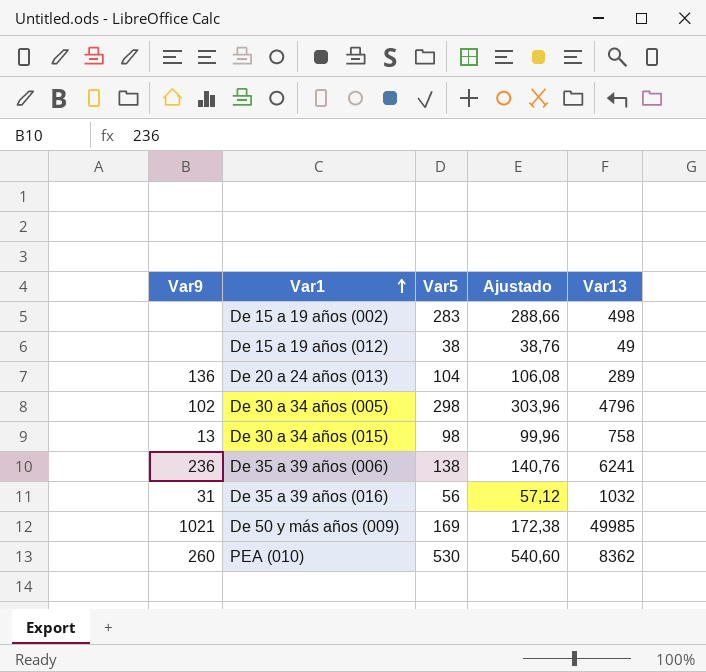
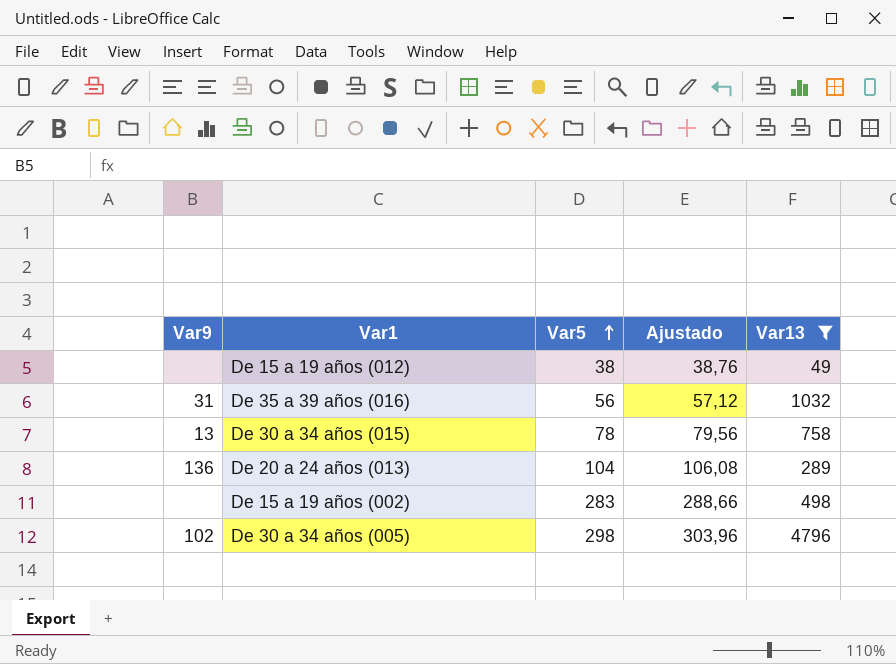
filter: none -> Var13 <= 4796
row order: Var1 ascending -> Var5 ascending
De 30 a 34 años (015) | Var5: 98 -> 78
De 30 a 34 años (015) | Ajustado: 99,96 -> 79,56

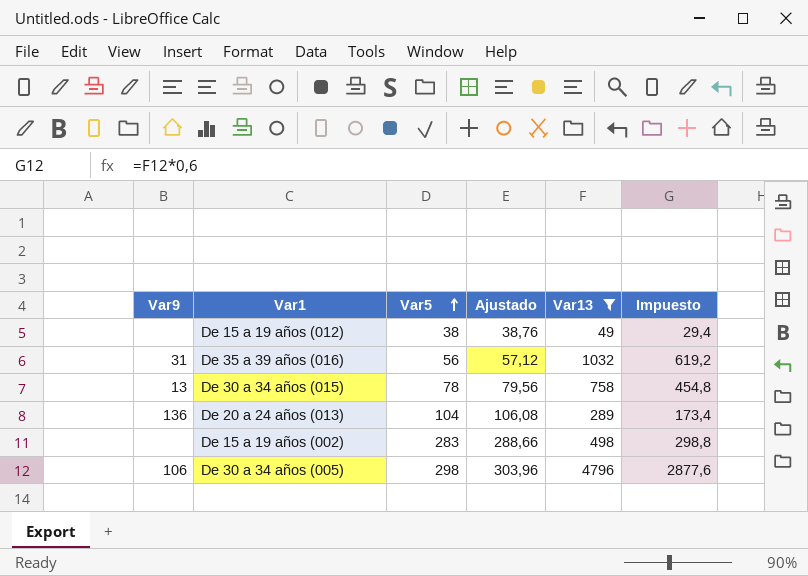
column Impuesto | formula: none -> [Var13] * 0,6
De 30 a 34 años (005) | Var9: 102 -> 106

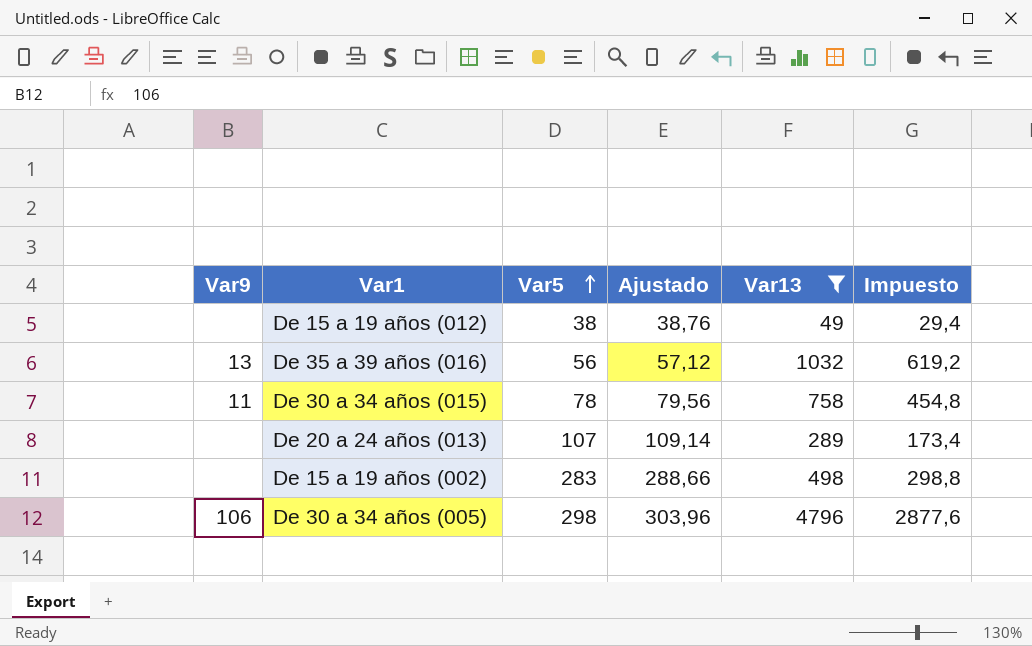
De 35 a 39 años (016) | Var9: 31 -> 13
De 30 a 34 años (015) | Var9: 13 -> 11
De 20 a 24 años (013) | Var9: 136 -> none
De 20 a 24 años (013) | Var5: 104 -> 107
De 20 a 24 años (013) | Ajustado: 106,08 -> 109,14

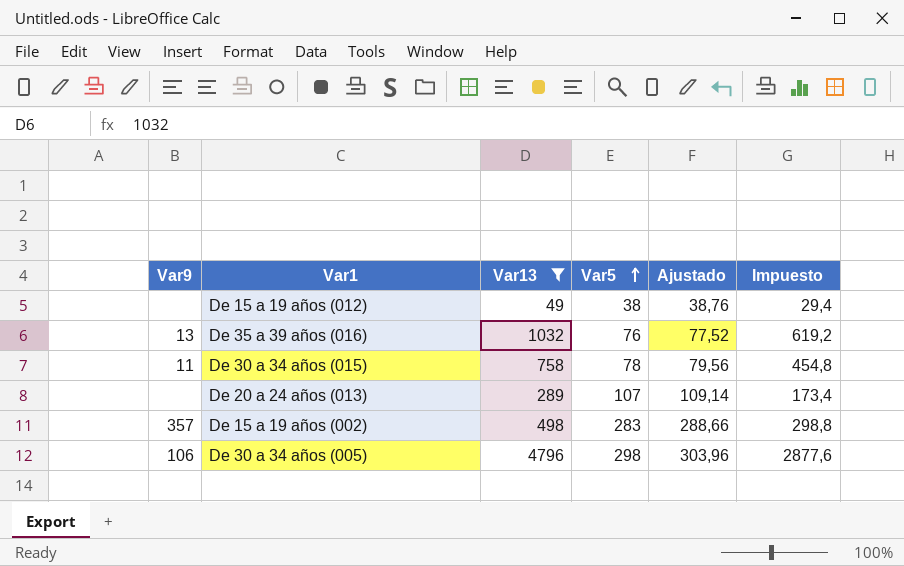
column Var13 | position: 5 -> 3
De 35 a 39 años (016) | Var5: 56 -> 76
De 35 a 39 años (016) | Ajustado: 57,12 -> 77,52
De 15 a 19 años (002) | Var9: none -> 357

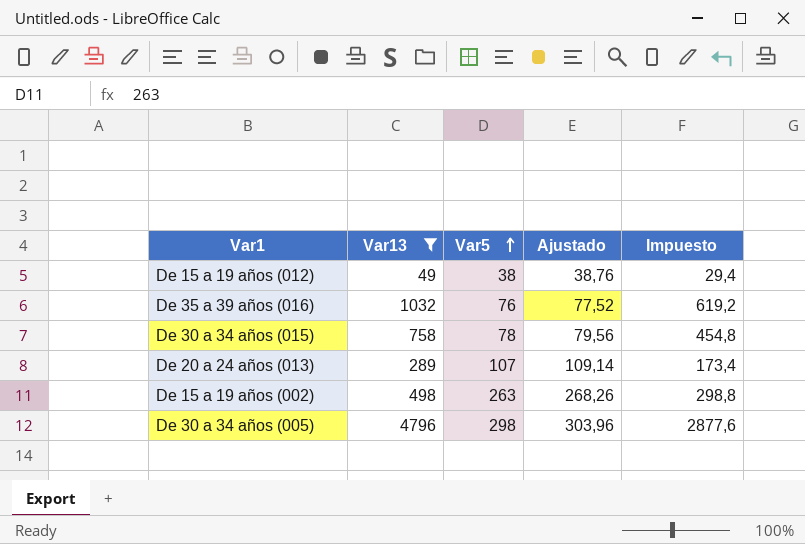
column Var9 | position: 1 -> none
De 15 a 19 años (002) | Var5: 283 -> 263
De 15 a 19 años (002) | Ajustado: 288,66 -> 268,26

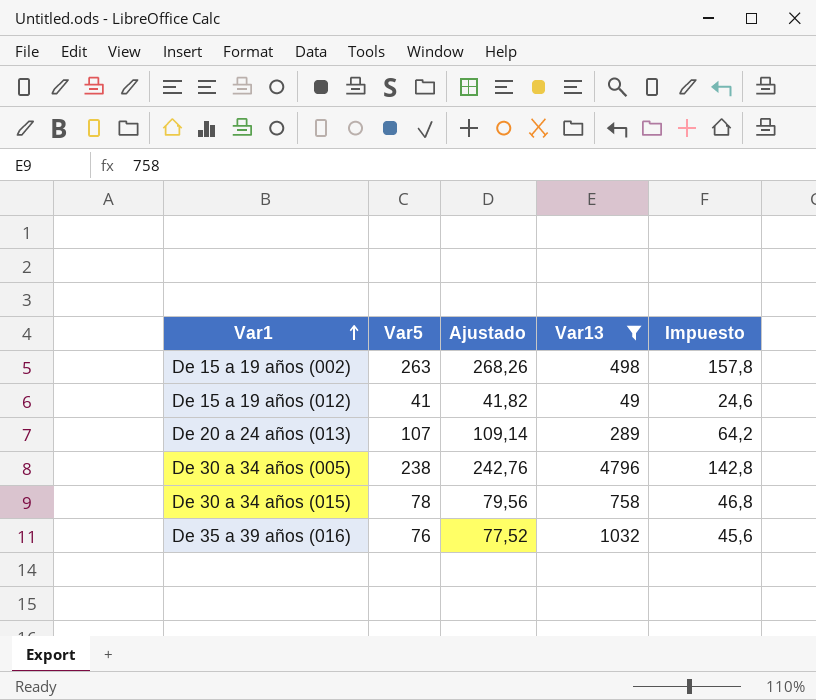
row order: Var5 ascending -> Var1 ascending
column Var13 | position: 2 -> 4
column Impuesto | formula: [Var13] * 0,6 -> [Var5] * 0,6
De 15 a 19 años (012) | Var5: 38 -> 41
De 15 a 19 años (012) | Ajustado: 38,76 -> 41,82
De 30 a 34 años (005) | Var5: 298 -> 238
De 30 a 34 años (005) | Ajustado: 303,96 -> 242,76

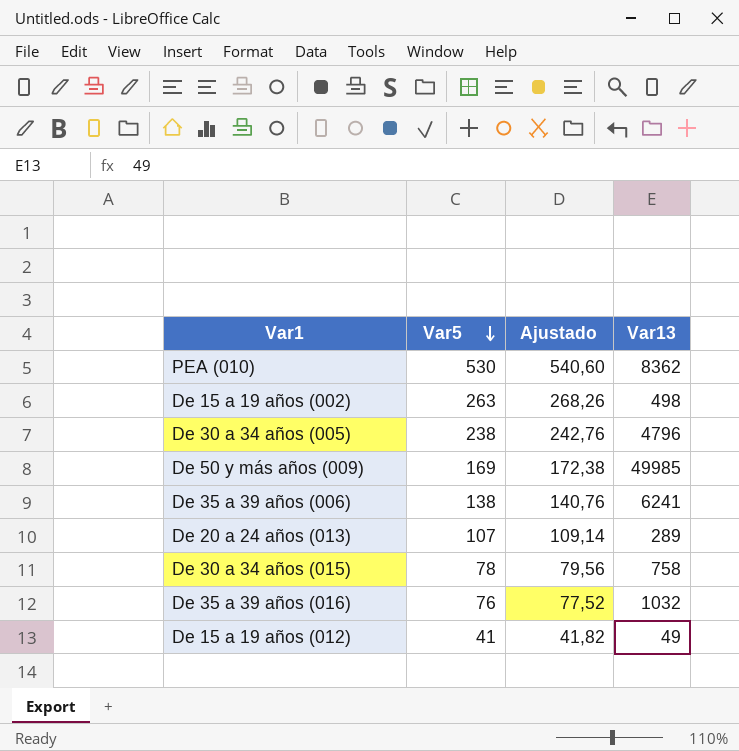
filter: Var13 <= 4796 -> none
row order: Var1 ascending -> Var5 descending
column Impuesto | formula: [Var5] * 0,6 -> none

